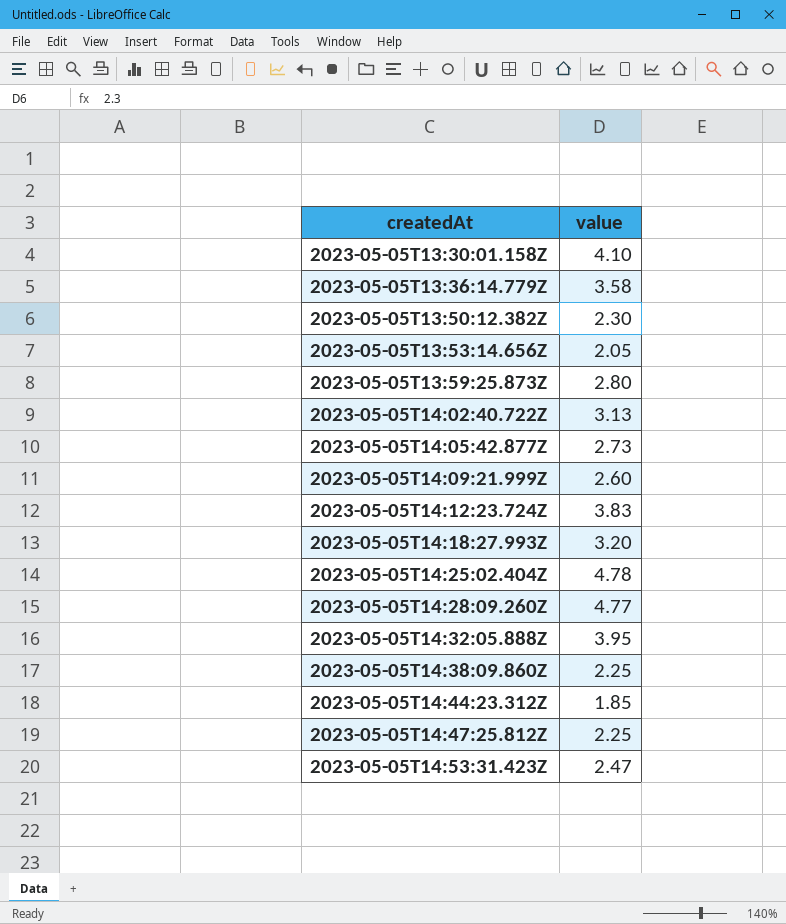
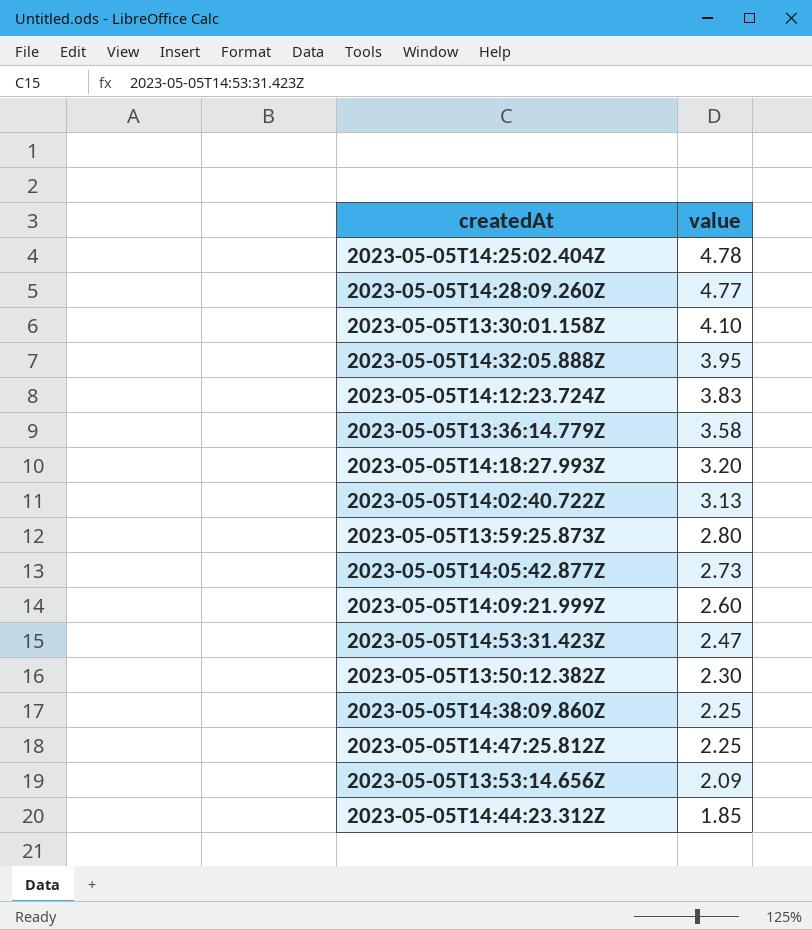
row order: createdAt ascending -> value descending
2023-05-05T13:53:14.656Z | value: 2.05 -> 2.09

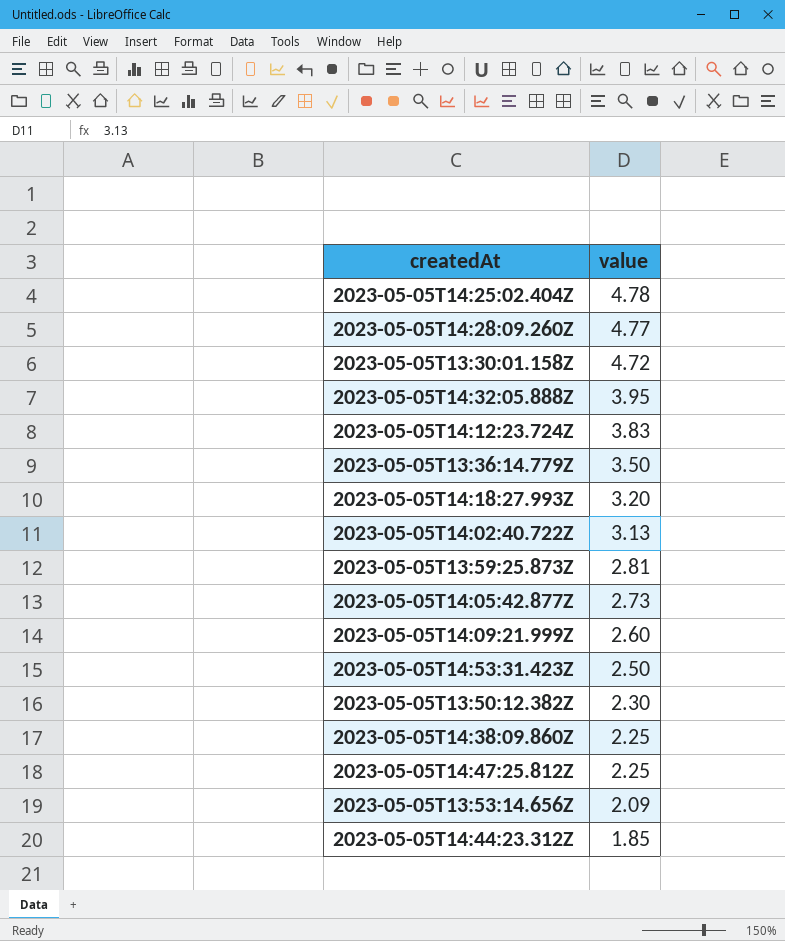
2023-05-05T13:30:01.158Z | value: 4.10 -> 4.72
2023-05-05T13:36:14.779Z | value: 3.58 -> 3.50
2023-05-05T13:59:25.873Z | value: 2.80 -> 2.81
2023-05-05T14:53:31.423Z | value: 2.47 -> 2.50

